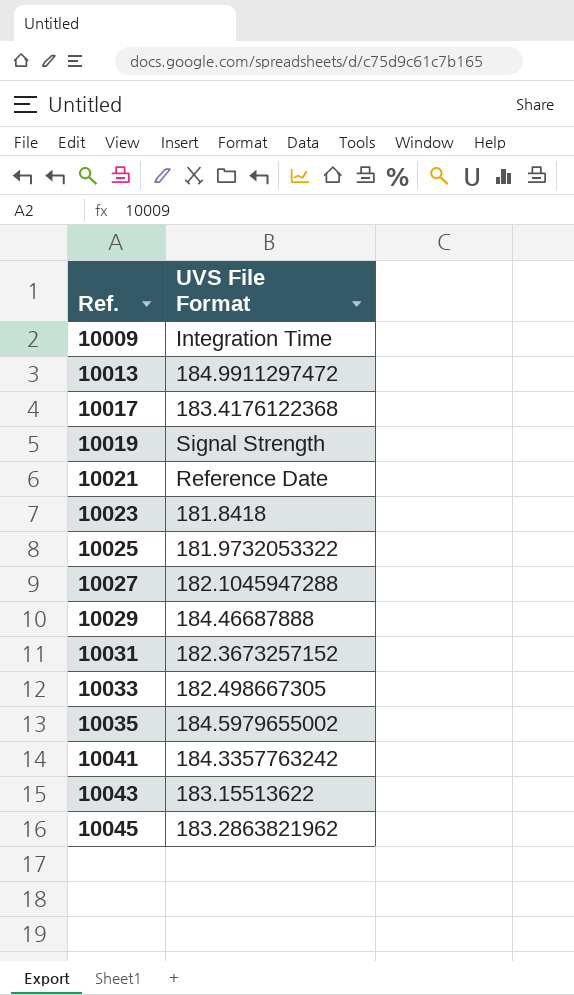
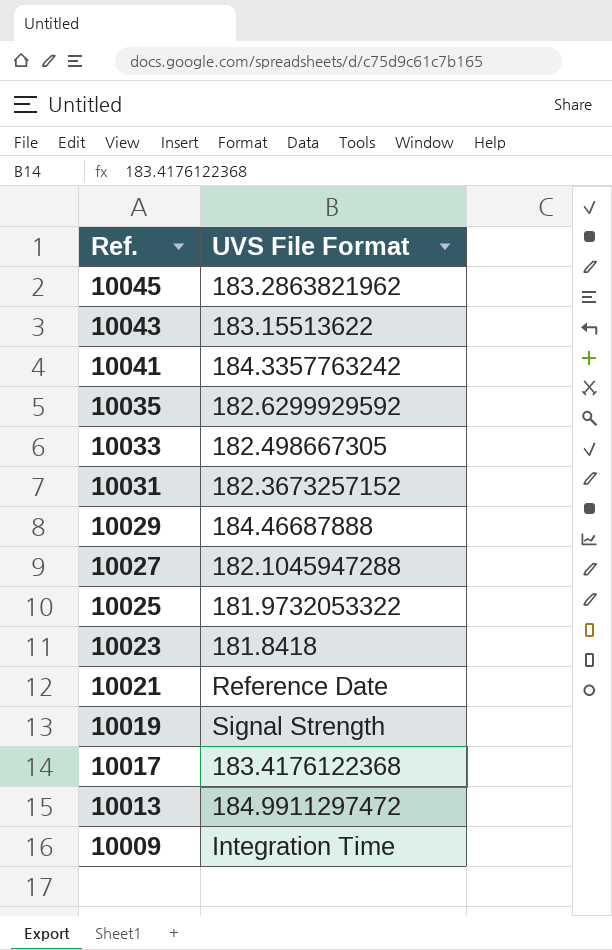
row order: Ref. ascending -> Ref. descending
10035 | UVS File Format: 184.5979655002 -> 182.6299929592

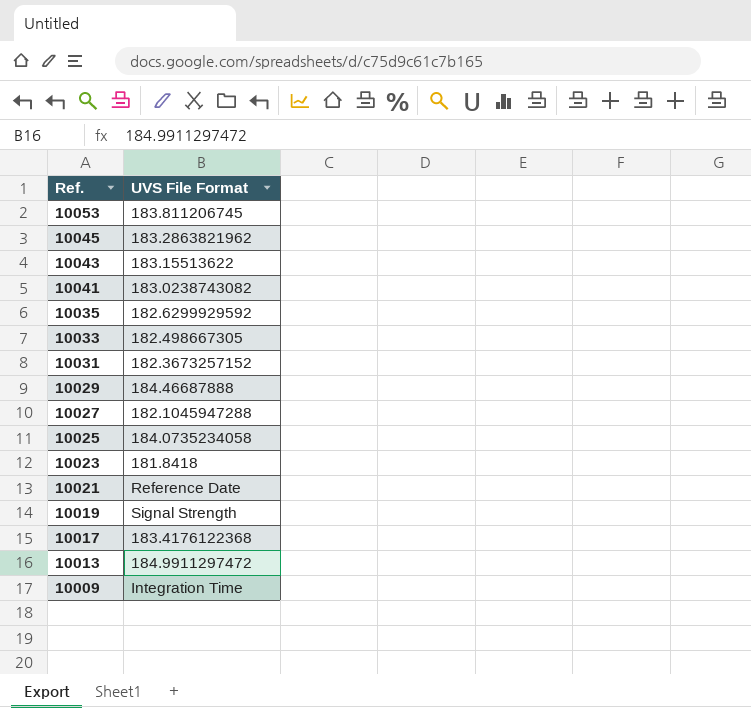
row 10053: none -> 183.811206745
10041 | UVS File Format: 184.3357763242 -> 183.0238743082
10025 | UVS File Format: 181.9732053322 -> 184.0735234058

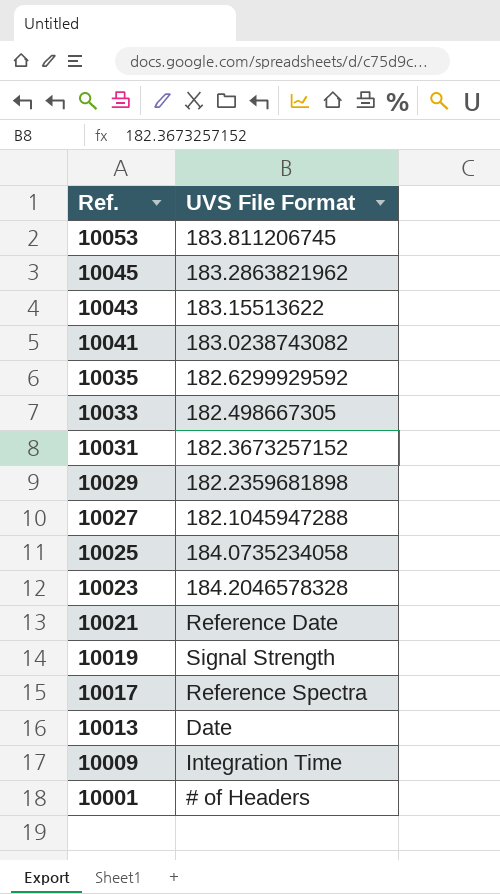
10029 | UVS File Format: 184.46687888 -> 182.2359681898
10023 | UVS File Format: 181.8418 -> 184.2046578328
10017 | UVS File Format: 183.4176122368 -> Reference Spectra
10013 | UVS File Format: 184.9911297472 -> Date
row 10001: none -> # of Headers

